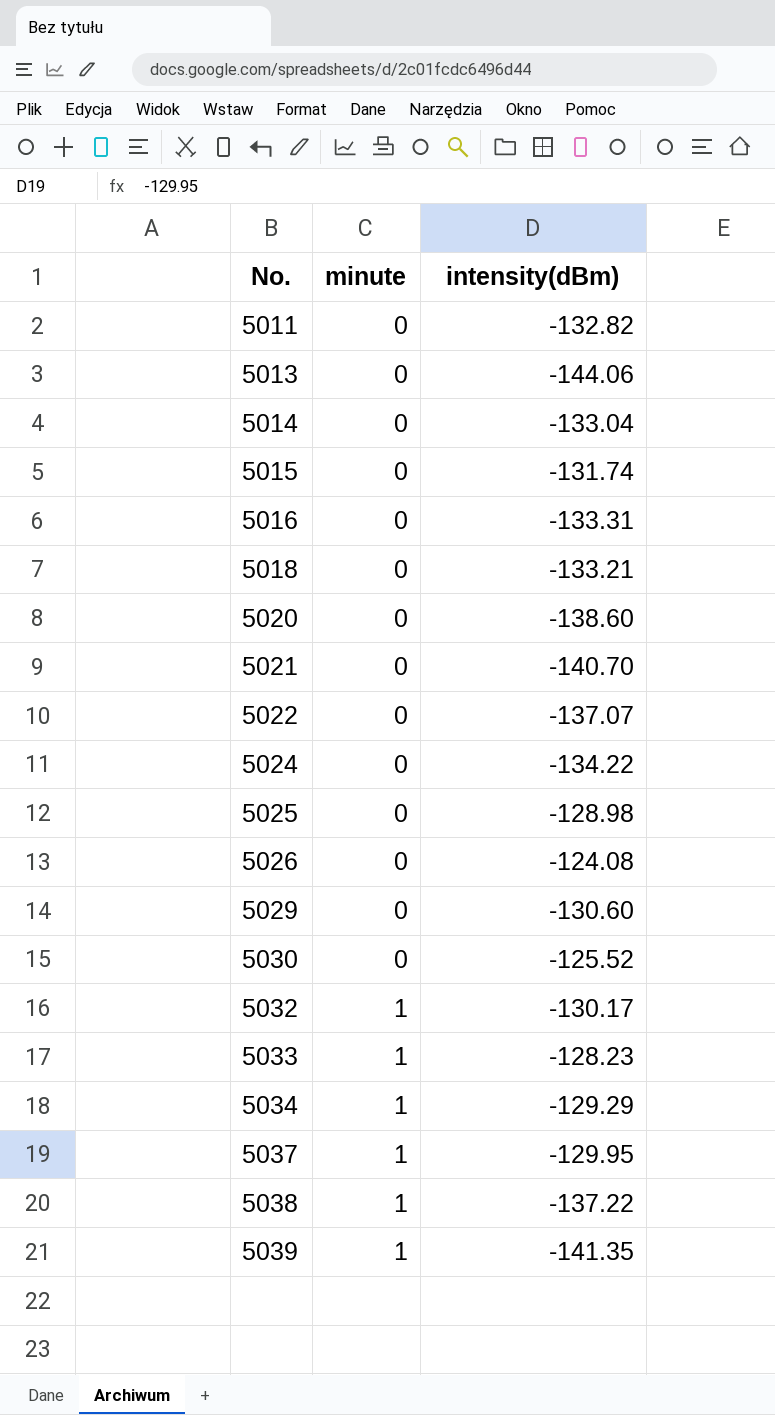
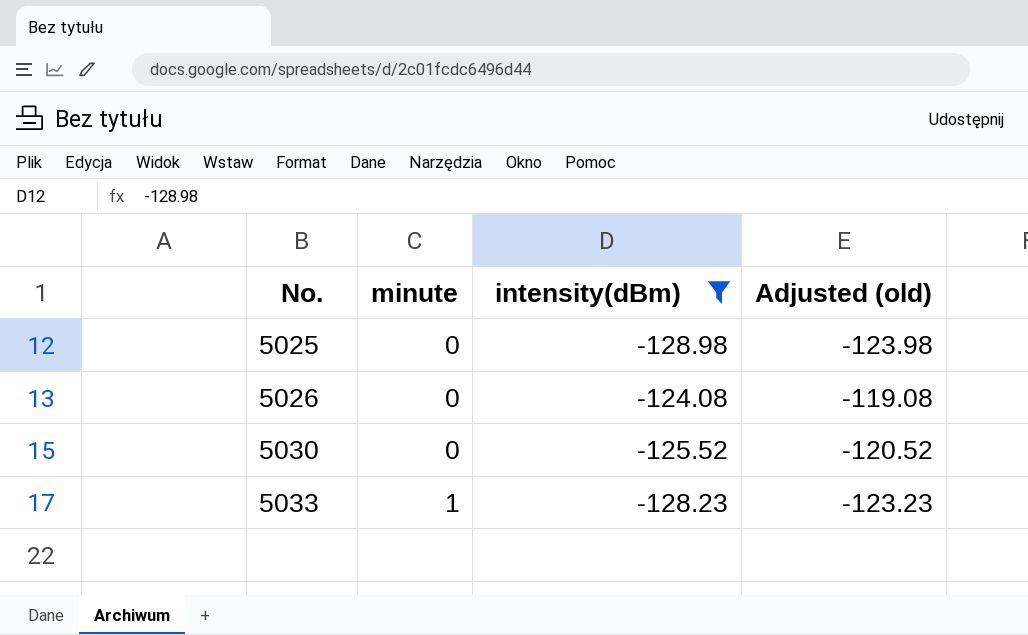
filter: none -> intensity(dBm) >= -128.98
column Adjusted (old) | formula: none -> [intensity(dBm)] + 5

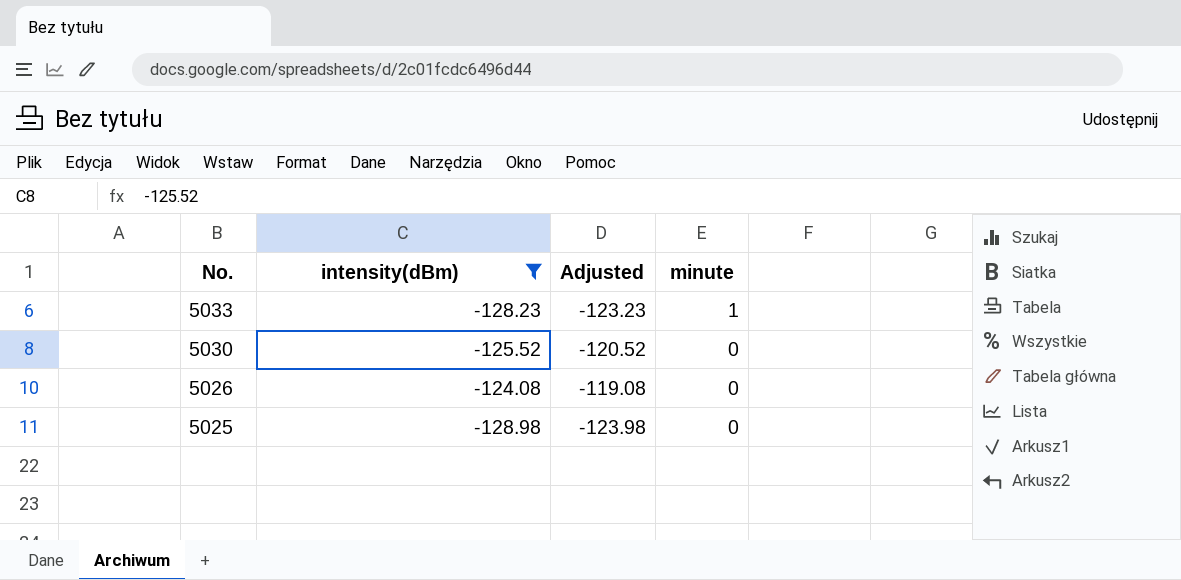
row order: No. ascending -> No. descending
column name: Adjusted (old) -> Adjusted
column minute | position: 2 -> 4

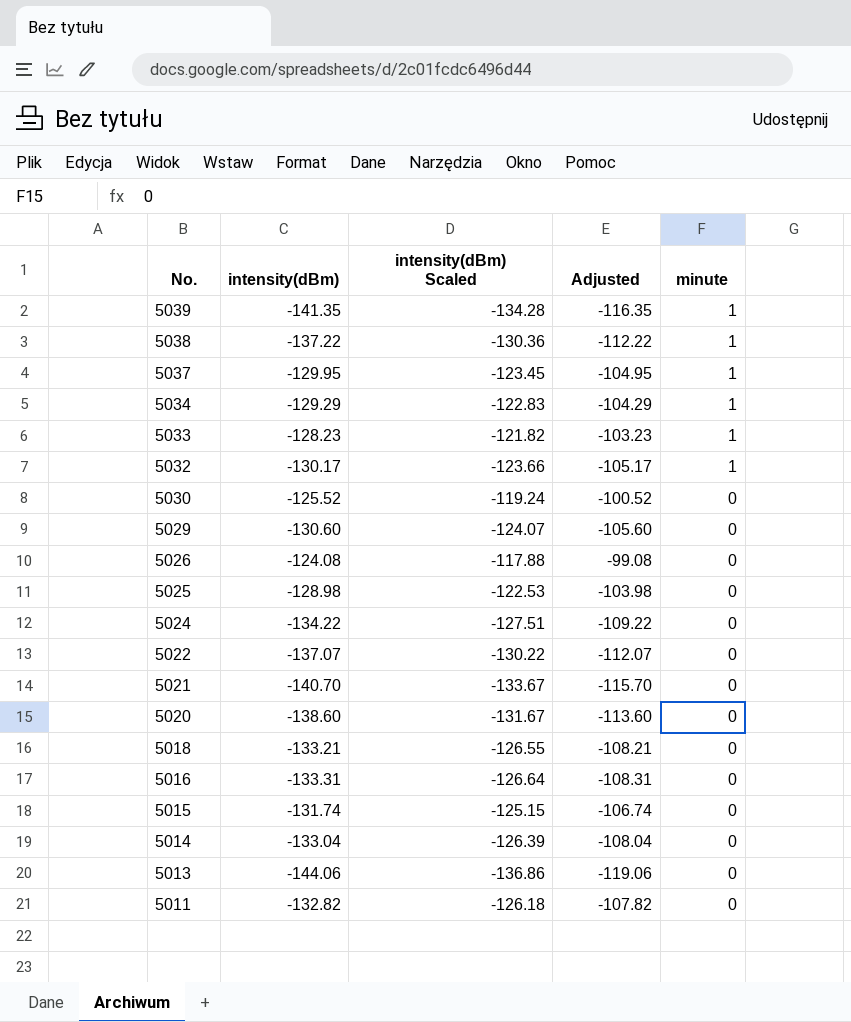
filter: intensity(dBm) >= -128.98 -> none
column intensity(dBm) Scaled | formula: none -> [intensity(dBm)] * 0.95
column Adjusted | formula: [intensity(dBm)] + 5 -> [intensity(dBm)] + 25

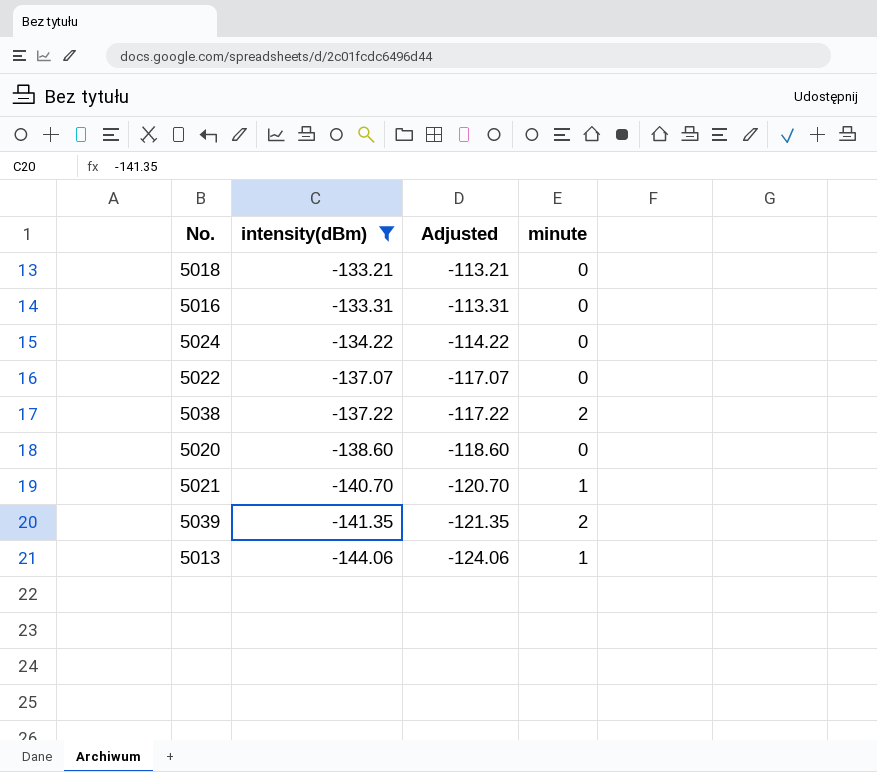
filter: none -> intensity(dBm) <= -133.21
row order: No. descending -> intensity(dBm) descending
column intensity(dBm) Scaled | formula: [intensity(dBm)] * 0.95 -> none
column Adjusted | formula: [intensity(dBm)] + 25 -> [intensity(dBm)] + 20
5038 | minute: 1 -> 2
5021 | minute: 0 -> 1
5039 | minute: 1 -> 2
5013 | minute: 0 -> 1

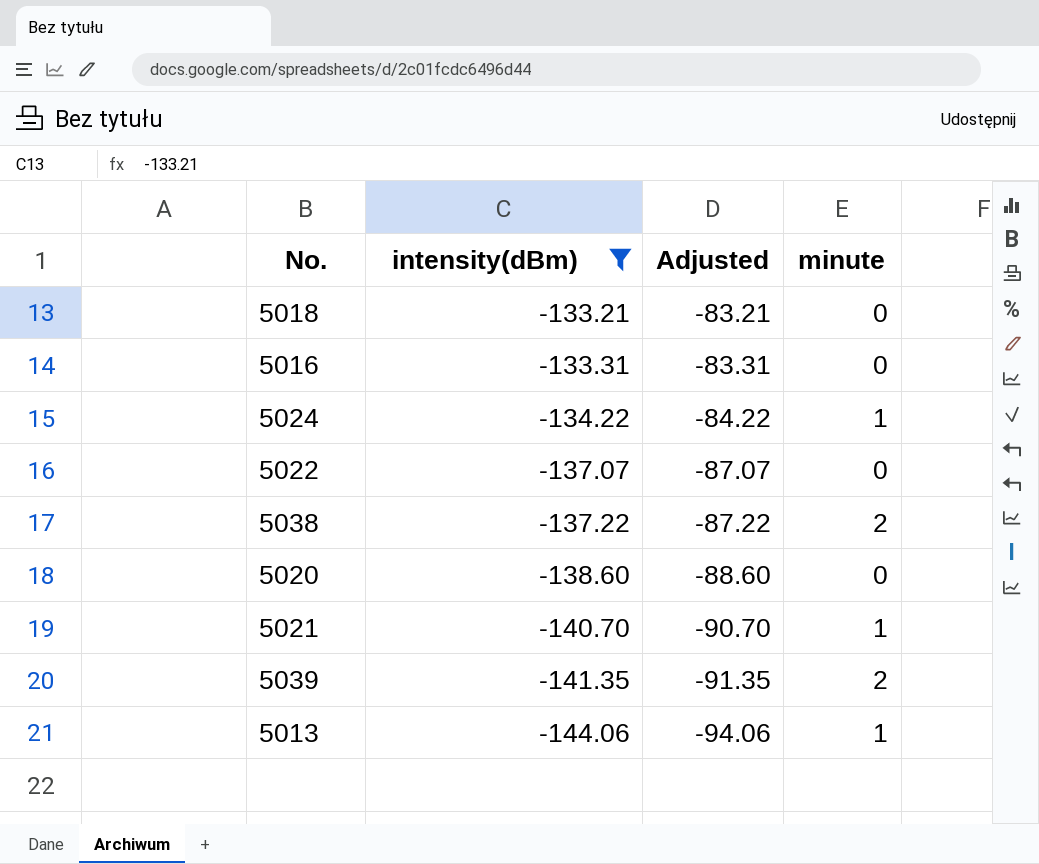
column Adjusted | formula: [intensity(dBm)] + 20 -> [intensity(dBm)] + 50
5024 | minute: 0 -> 1

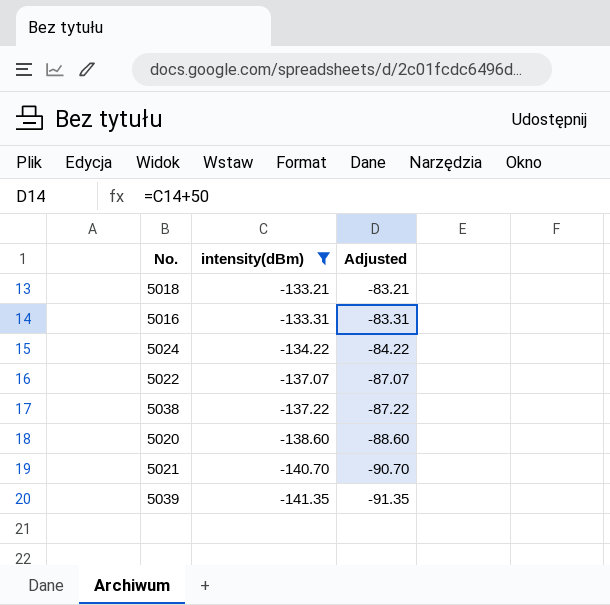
column minute | position: 4 -> none
row 5013: -144.06 | -94.06 | 1 -> none

